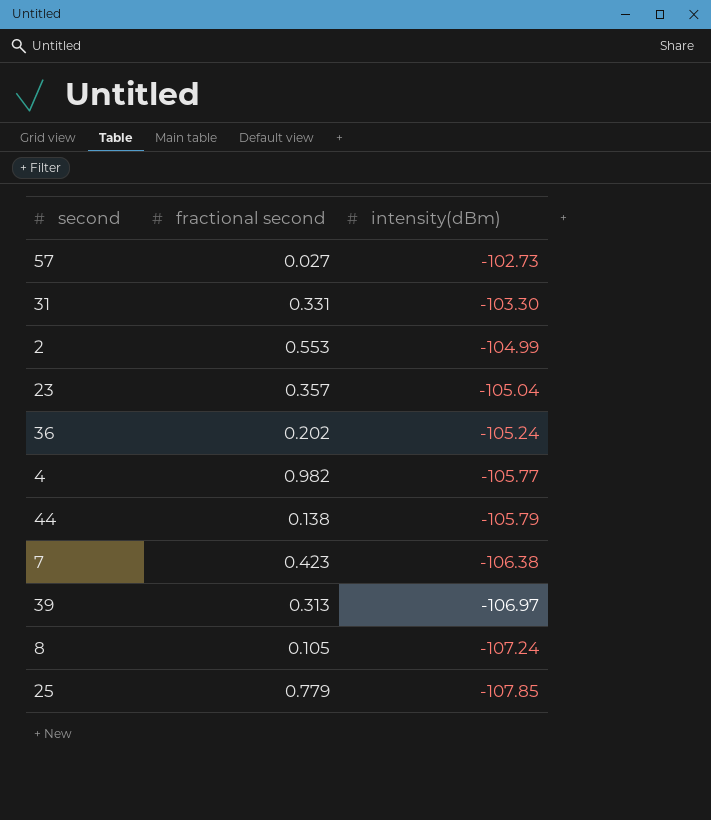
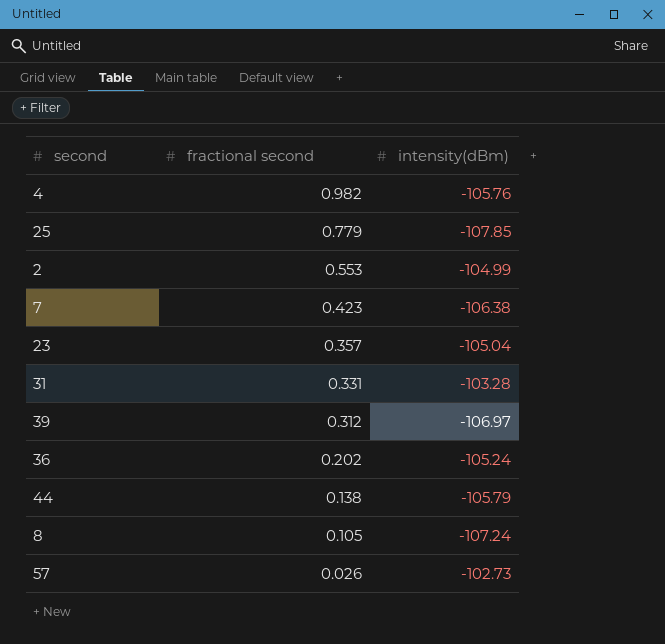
row order: intensity(dBm) descending -> fractional second descending
4 | intensity(dBm): -105.77 -> -105.76
31 | intensity(dBm): -103.30 -> -103.28
39 | fractional second: 0.313 -> 0.312
57 | fractional second: 0.027 -> 0.026

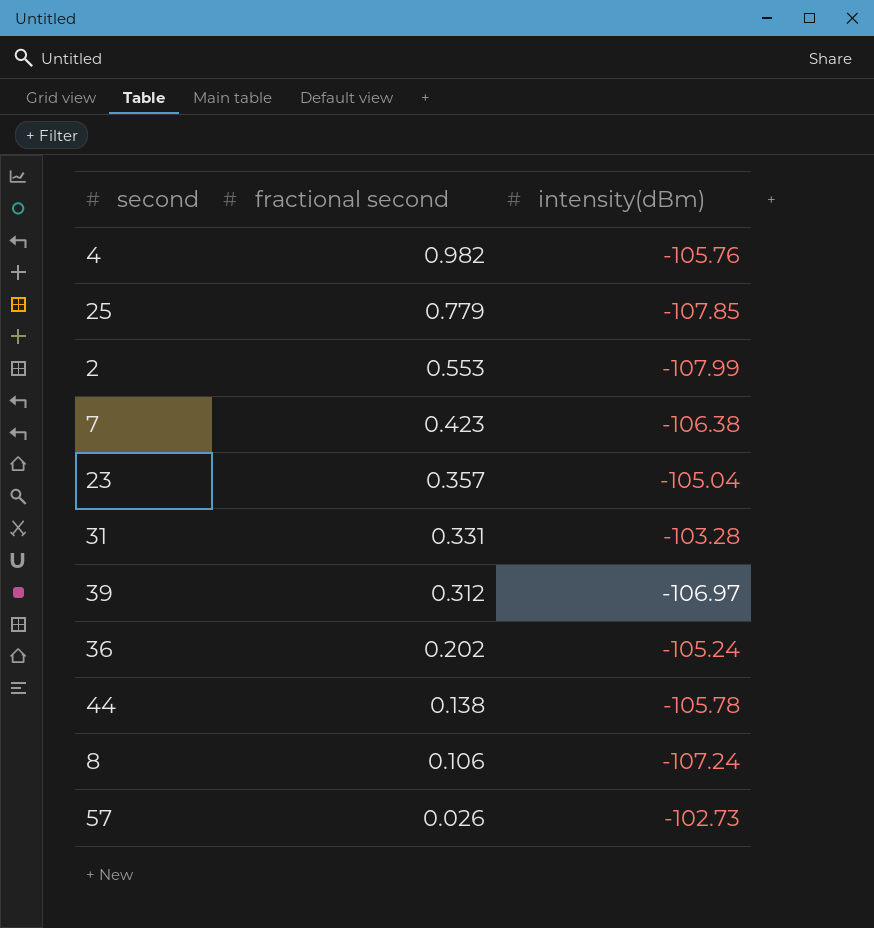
2 | intensity(dBm): -104.99 -> -107.99
44 | intensity(dBm): -105.79 -> -105.78
8 | fractional second: 0.105 -> 0.106

